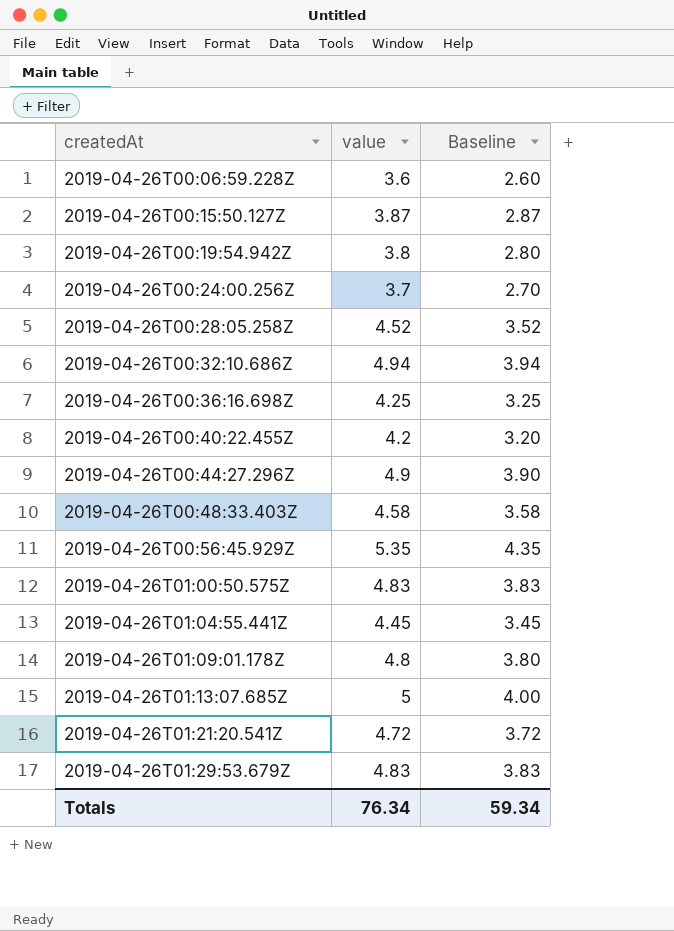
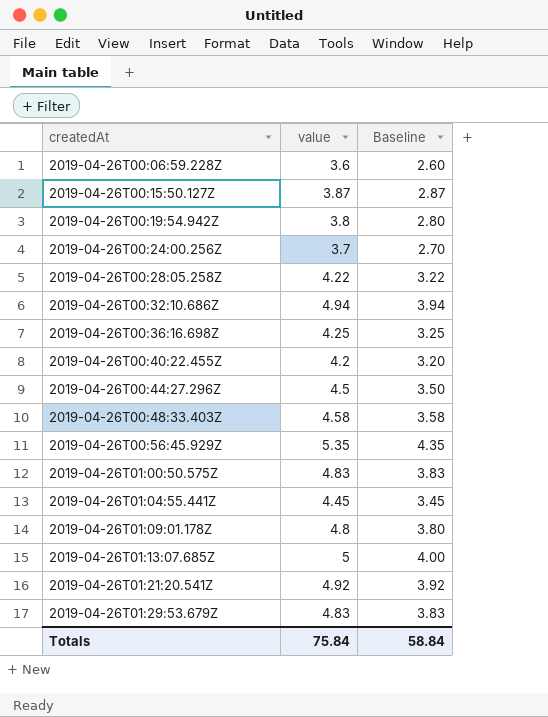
2019-04-26T00:28:05.258Z | value: 4.52 -> 4.22
2019-04-26T00:28:05.258Z | Baseline: 3.52 -> 3.22
2019-04-26T00:44:27.296Z | value: 4.9 -> 4.5
2019-04-26T00:44:27.296Z | Baseline: 3.90 -> 3.50
2019-04-26T01:21:20.541Z | value: 4.72 -> 4.92
2019-04-26T01:21:20.541Z | Baseline: 3.72 -> 3.92
Totals | value: 76.34 -> 75.84
Totals | Baseline: 59.34 -> 58.84

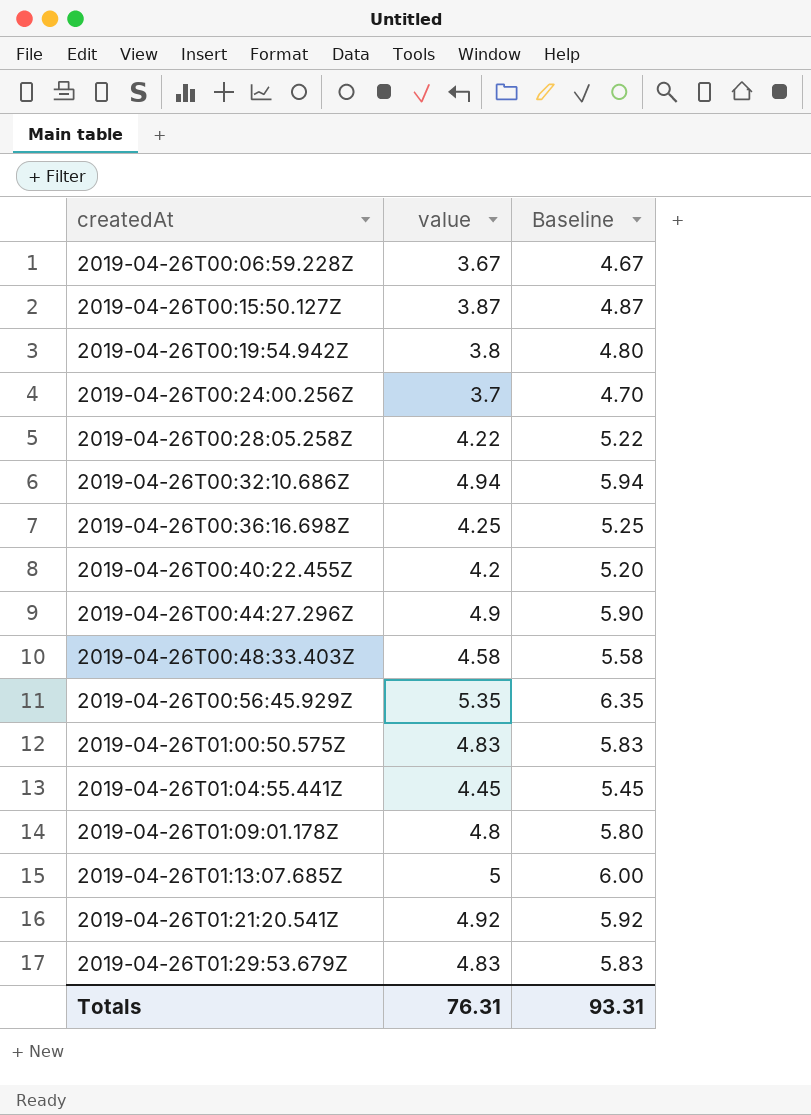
column Baseline | formula: [value] - 1 -> [value] + 1
2019-04-26T00:06:59.228Z | value: 3.6 -> 3.67
2019-04-26T00:44:27.296Z | value: 4.5 -> 4.9
Totals | value: 75.84 -> 76.31
Totals | Baseline: 58.84 -> 93.31

